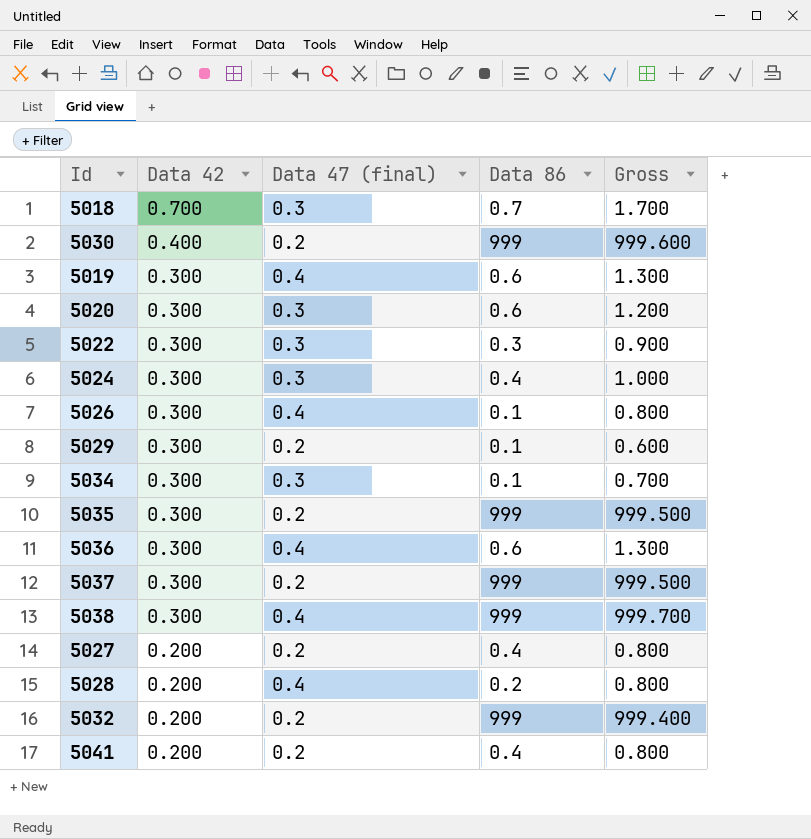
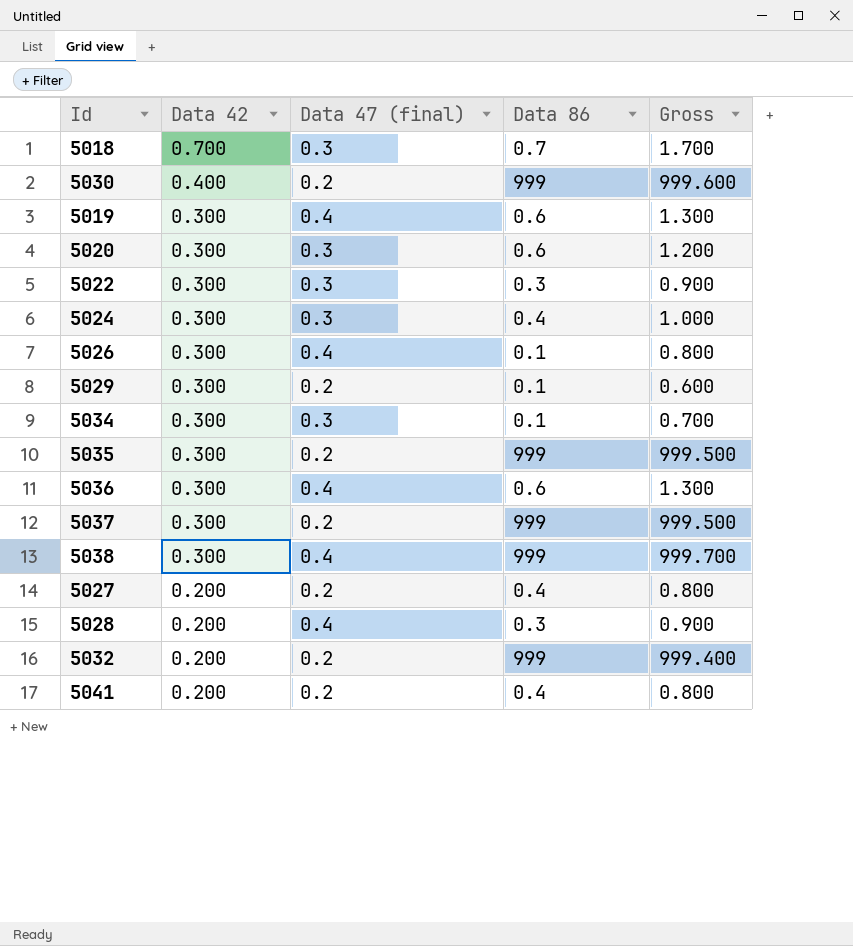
5028 | Data 86: 0.2 -> 0.3
5028 | Gross: 0.800 -> 0.900

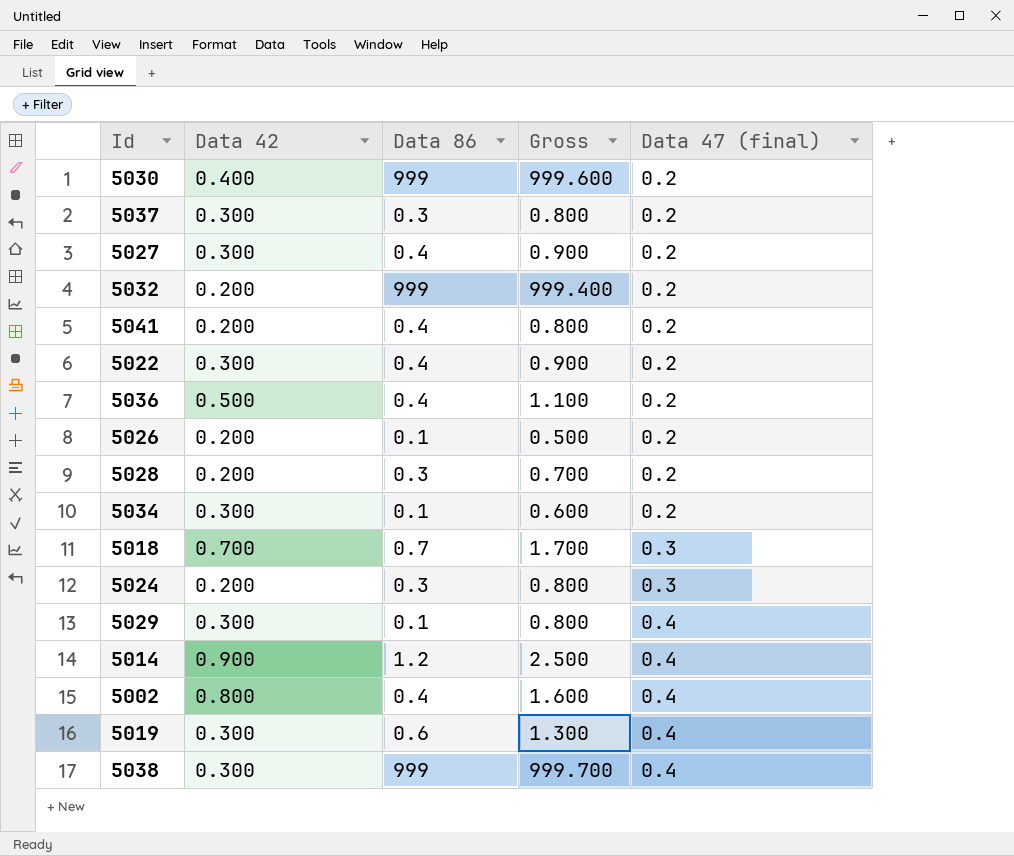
row order: Data 42 descending -> Data 47 (final) ascending
column Data 47 (final) | position: 3 -> 5
row 5020: 0.300 | 0.3 | 0.6 | 1.200 -> none
row 5035: 0.300 | 0.2 | 999 | 999.500 -> none
5037 | Data 86: 999 -> 0.3
5037 | Gross: 999.500 -> 0.800
5027 | Data 42: 0.200 -> 0.300
5027 | Gross: 0.800 -> 0.900
5022 | Data 86: 0.3 -> 0.4
5022 | Data 47 (final): 0.3 -> 0.2
5036 | Data 42: 0.300 -> 0.500
5036 | Data 86: 0.6 -> 0.4
5036 | Gross: 1.300 -> 1.100
5036 | Data 47 (final): 0.4 -> 0.2
5026 | Data 42: 0.300 -> 0.200
5026 | Gross: 0.800 -> 0.500
5026 | Data 47 (final): 0.4 -> 0.2
5028 | Gross: 0.900 -> 0.700
5028 | Data 47 (final): 0.4 -> 0.2
5034 | Gross: 0.700 -> 0.600
5034 | Data 47 (final): 0.3 -> 0.2
5024 | Data 42: 0.300 -> 0.200
5024 | Data 86: 0.4 -> 0.3
5024 | Gross: 1.000 -> 0.800
5029 | Gross: 0.600 -> 0.800
5029 | Data 47 (final): 0.2 -> 0.4
row 5014: none -> 0.900 | 1.2 | 2.500 | 0.4
row 5002: none -> 0.800 | 0.4 | 1.600 | 0.4

